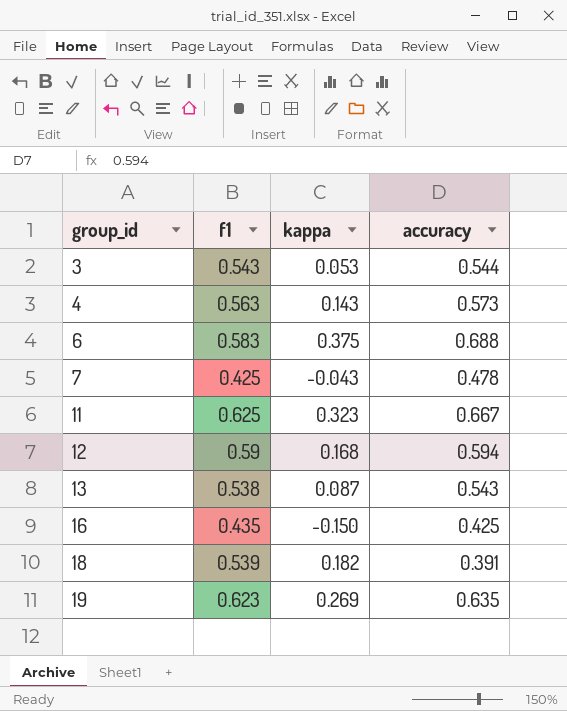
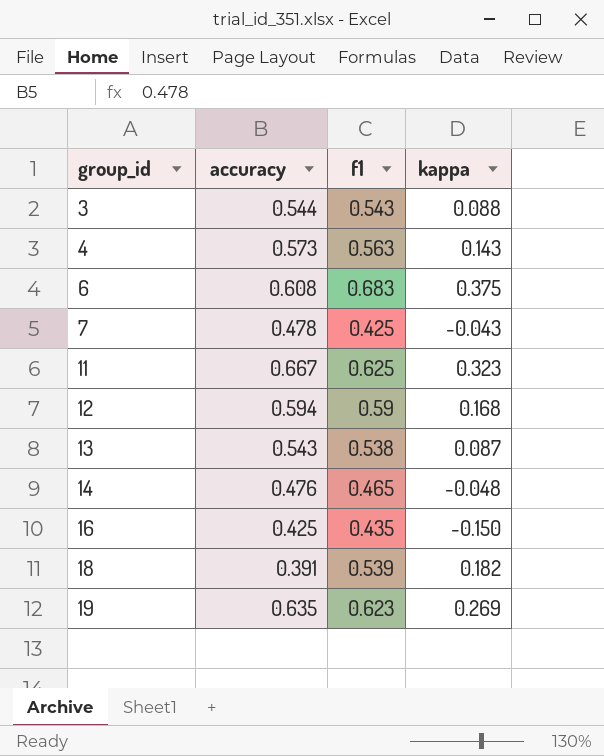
column accuracy | position: 4 -> 2
3 | kappa: 0.053 -> 0.088
6 | accuracy: 0.688 -> 0.608
6 | f1: 0.583 -> 0.683
row 14: none -> 0.476 | 0.465 | -0.048

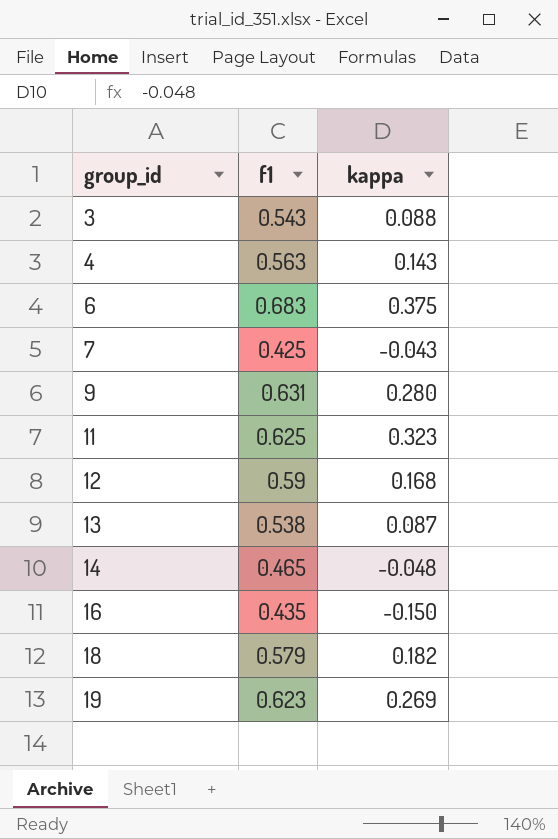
column accuracy | position: 2 -> none
row 9: none -> 0.631 | 0.280
18 | f1: 0.539 -> 0.579

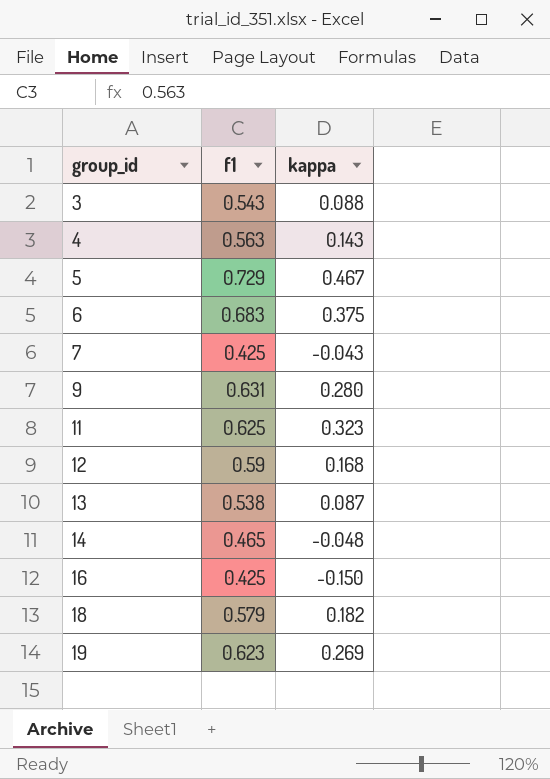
row 5: none -> 0.729 | 0.467
16 | f1: 0.435 -> 0.425

